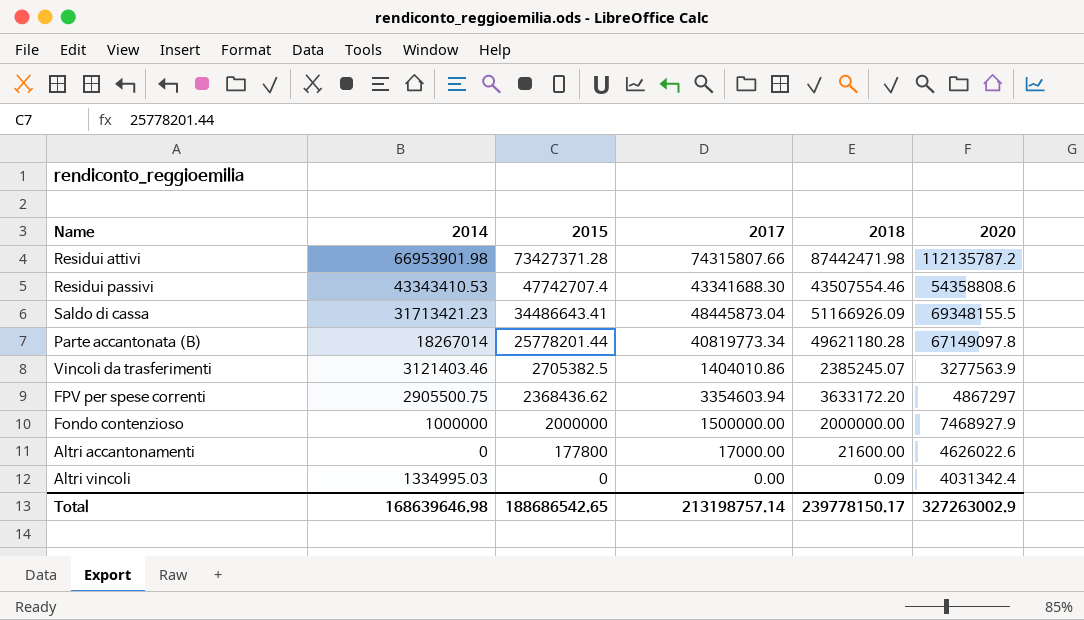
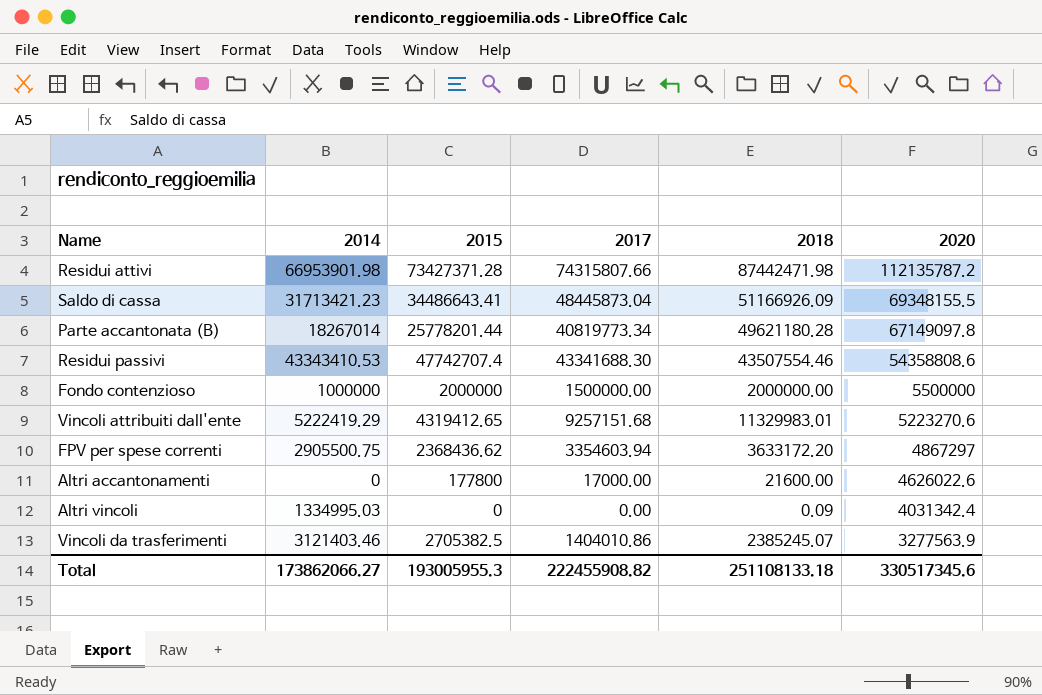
row order: 2015 descending -> 2020 descending
Fondo contenzioso | 2020: 7468927.9 -> 5500000
row Vincoli attribuiti dall'ente: none -> 5222419.29 | 4319412.65 | 9257151.68 | 11329983.01 | 5223270.6
Total | 2014: 168639646.98 -> 173862066.27
Total | 2015: 188686542.65 -> 193005955.3
Total | 2017: 213198757.14 -> 222455908.82
Total | 2018: 239778150.17 -> 251108133.18
Total | 2020: 327263002.9 -> 330517345.6

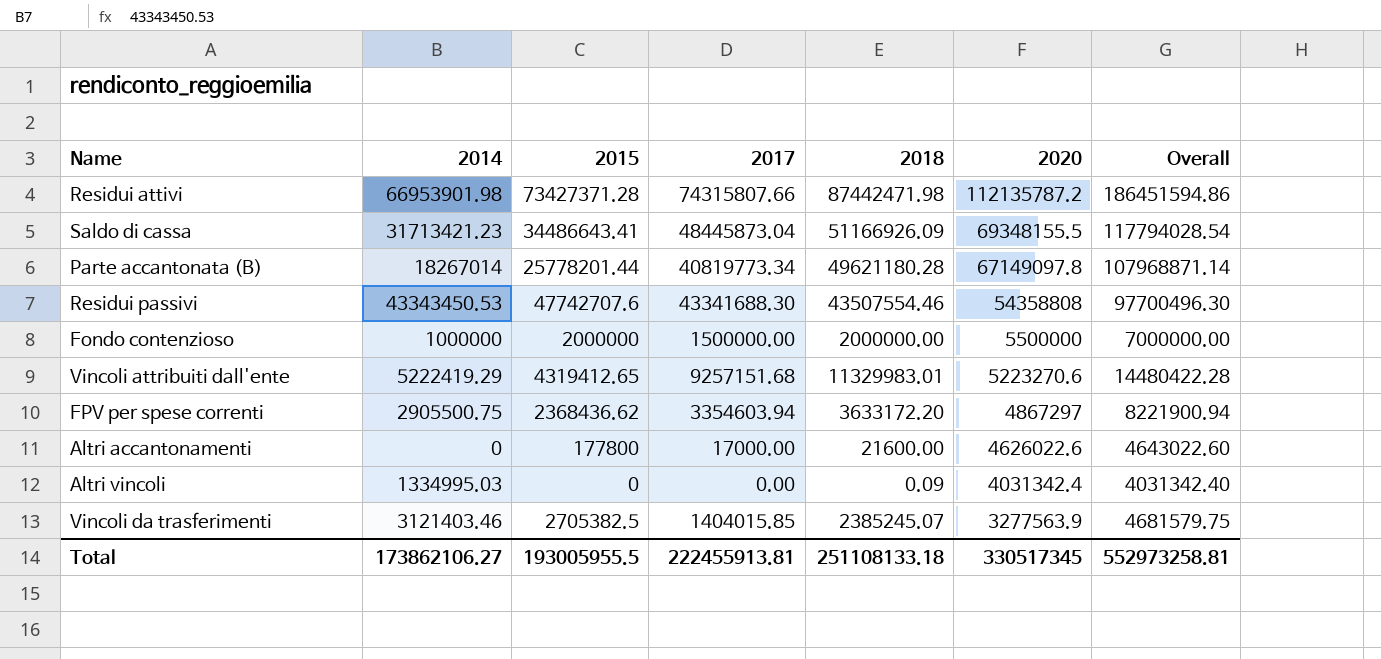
column Overall | formula: none -> [2017] + [2020]
Residui passivi | 2014: 43343410.53 -> 43343450.53
Residui passivi | 2015: 47742707.4 -> 47742707.6
Residui passivi | 2020: 54358808.6 -> 54358808
Vincoli da trasferimenti | 2017: 1404010.86 -> 1404015.85
Total | 2014: 173862066.27 -> 173862106.27
Total | 2015: 193005955.3 -> 193005955.5
Total | 2017: 222455908.82 -> 222455913.81
Total | 2020: 330517345.6 -> 330517345

